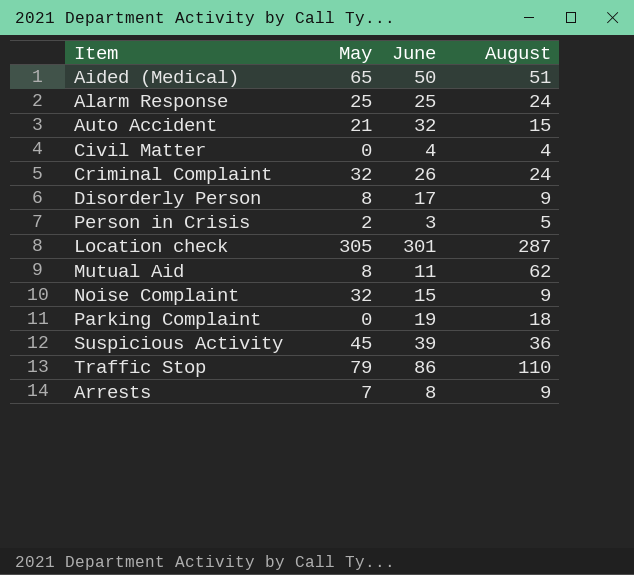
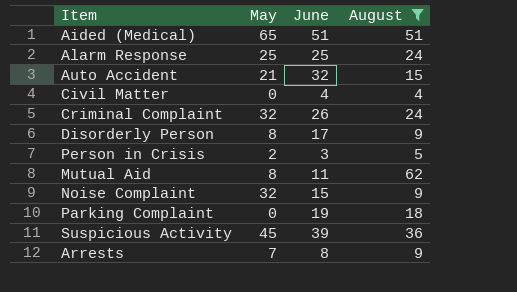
filter: none -> August <= 62
Aided (Medical) | June: 50 -> 51

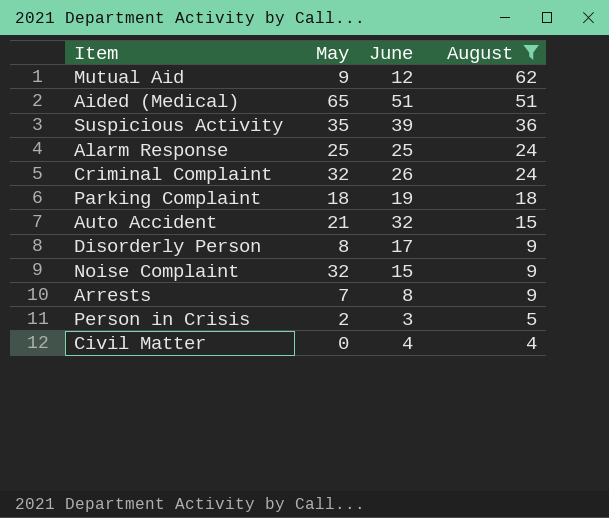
row order: none -> August descending
Mutual Aid | May: 8 -> 9
Mutual Aid | June: 11 -> 12
Suspicious Activity | May: 45 -> 35
Parking Complaint | May: 0 -> 18

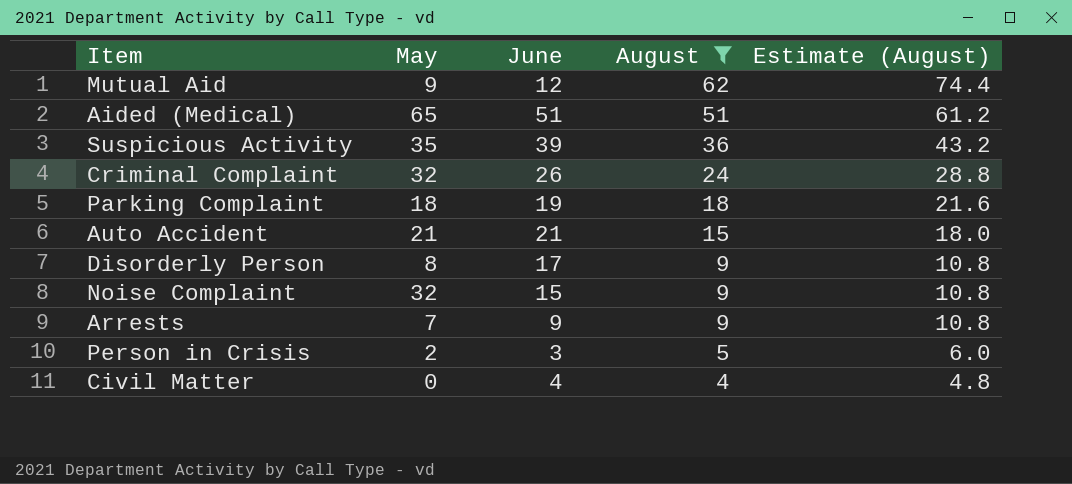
column Estimate (August) | formula: none -> [August] * 1.2
row Alarm Response: 25 | 25 | 24 -> none
Auto Accident | June: 32 -> 21
Arrests | June: 8 -> 9

